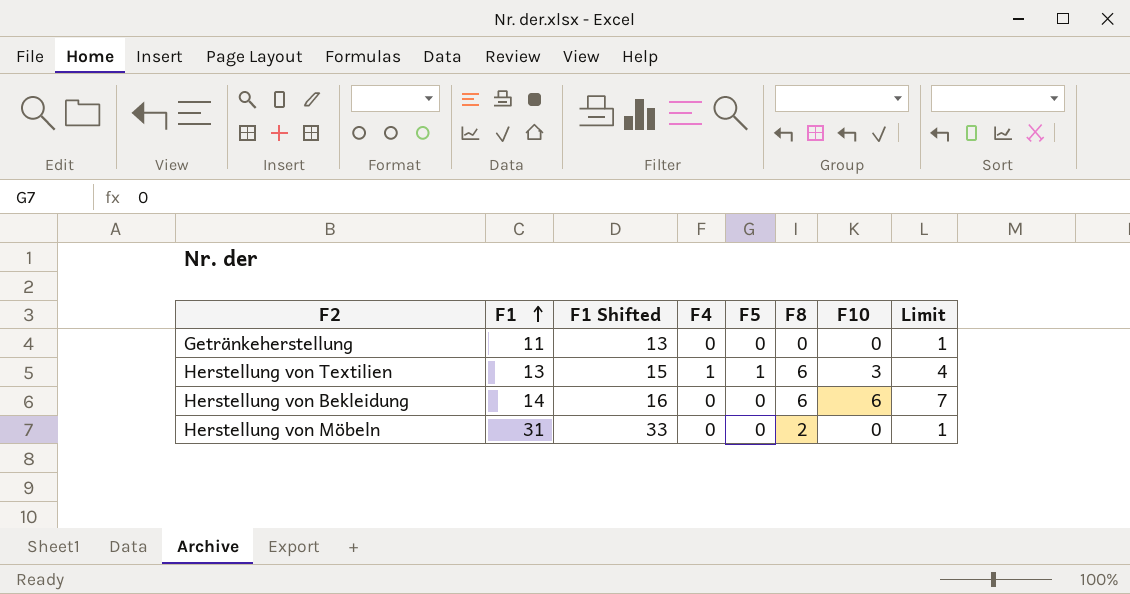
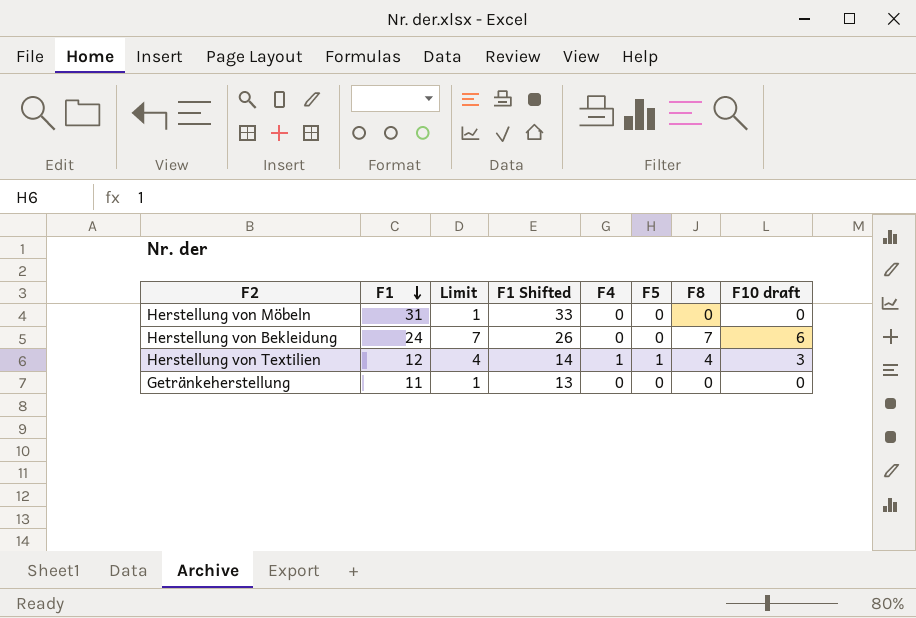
row order: F1 ascending -> F1 descending
column Limit | position: 8 -> 3
column name: F10 -> F10 draft
Herstellung von Möbeln | F8: 2 -> 0
Herstellung von Bekleidung | F1: 14 -> 24
Herstellung von Bekleidung | F1 Shifted: 16 -> 26
Herstellung von Bekleidung | F8: 6 -> 7
Herstellung von Textilien | F1: 13 -> 12
Herstellung von Textilien | F1 Shifted: 15 -> 14
Herstellung von Textilien | F8: 6 -> 4

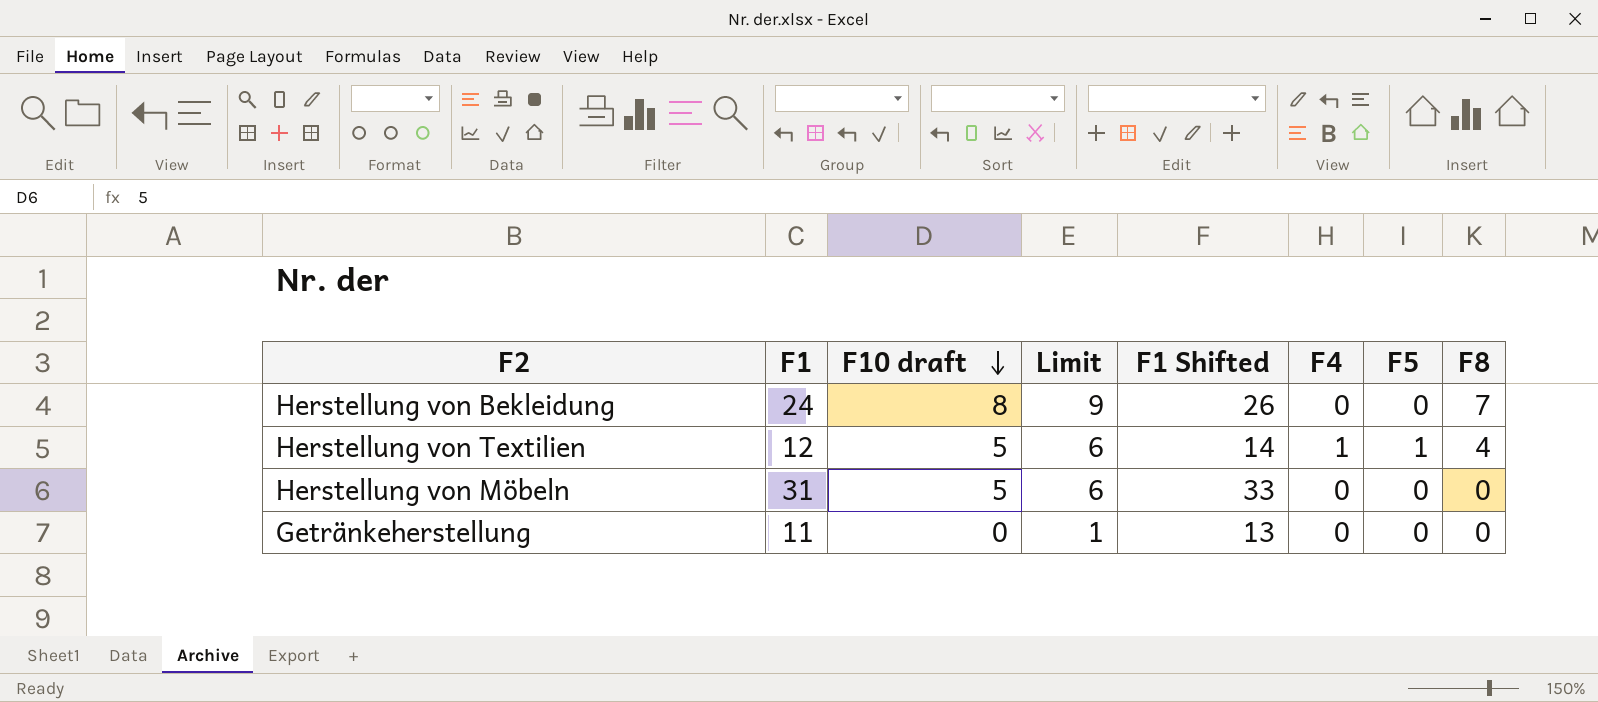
row order: F1 descending -> F10 draft descending
column F10 draft | position: 8 -> 3
Herstellung von Bekleidung | F10 draft: 6 -> 8
Herstellung von Bekleidung | Limit: 7 -> 9
Herstellung von Textilien | F10 draft: 3 -> 5
Herstellung von Textilien | Limit: 4 -> 6
Herstellung von Möbeln | F10 draft: 0 -> 5
Herstellung von Möbeln | Limit: 1 -> 6

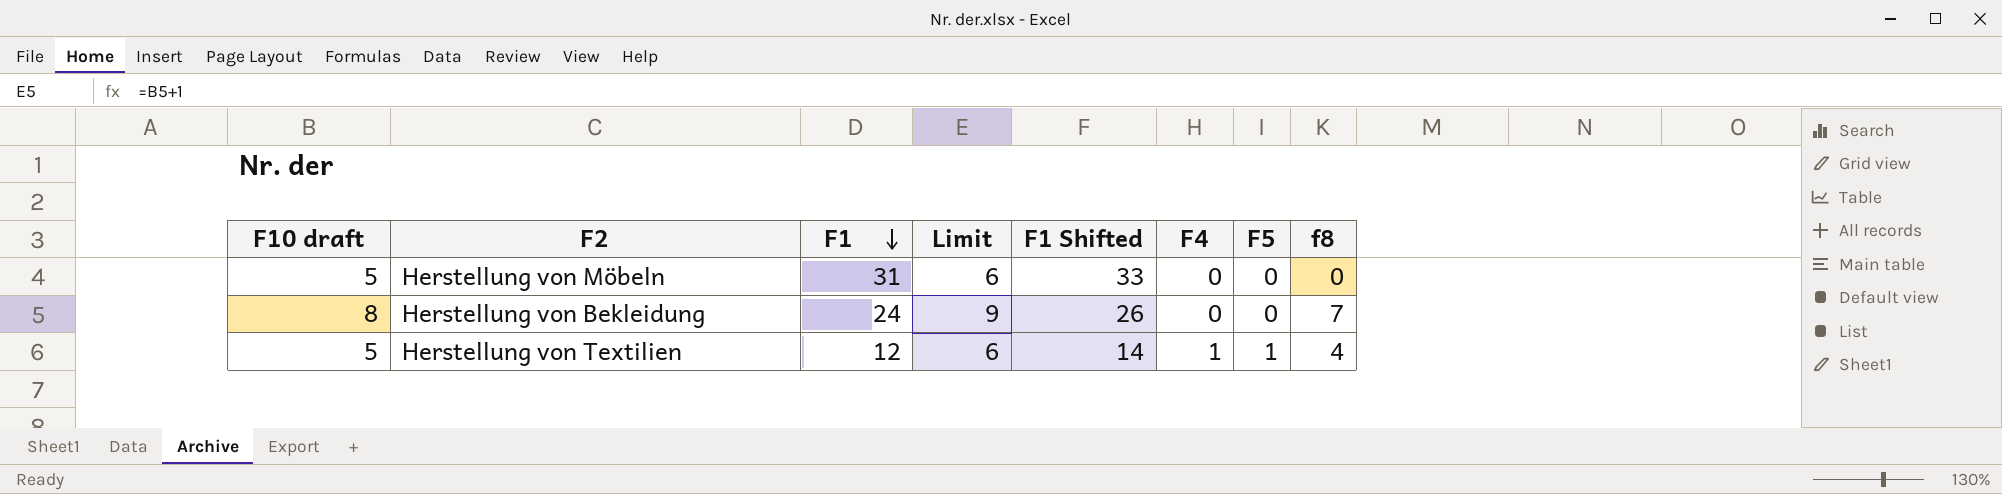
row order: F10 draft descending -> F1 descending
column F10 draft | position: 3 -> 1
column name: F8 -> f8
row Getränkeherstellung: 11 | 0 | 1 | 13 | 0 | 0 | 0 -> none

